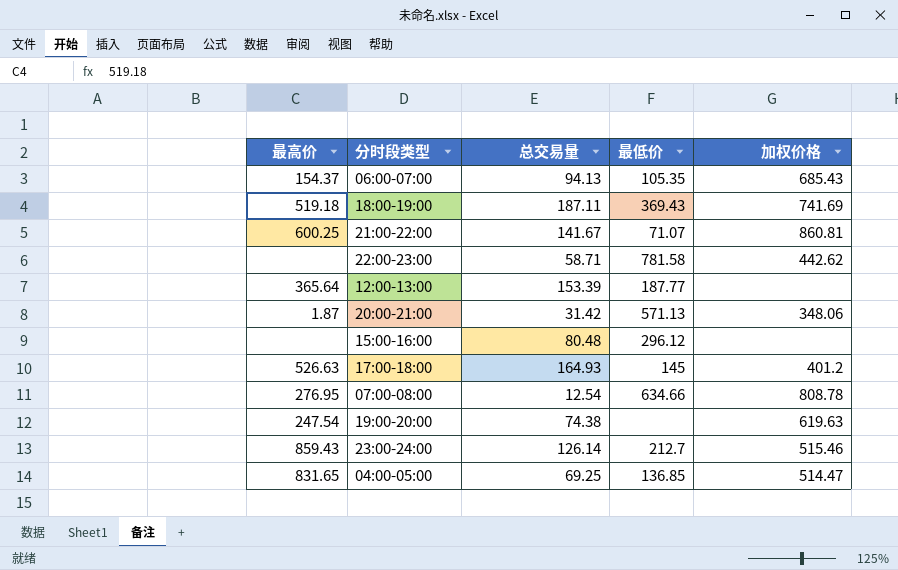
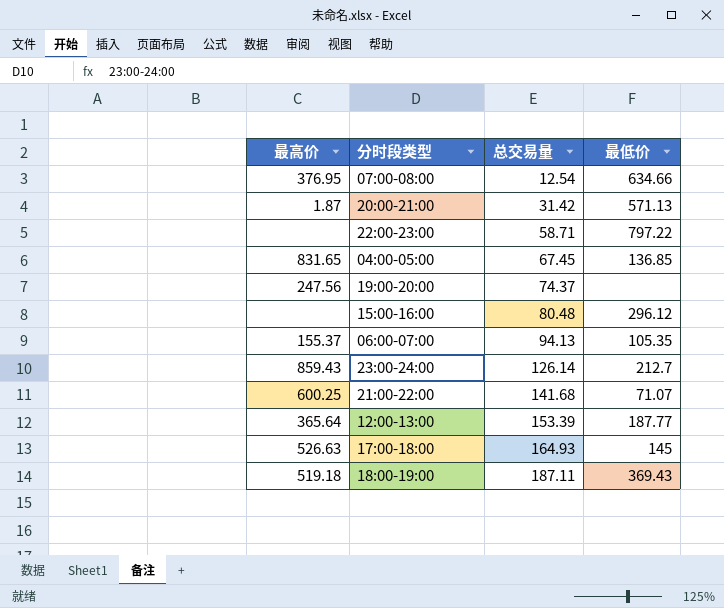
row order: none -> 总交易量 ascending
column 加权价格 | position: 5 -> none
07:00-08:00 | 最高价: 276.95 -> 376.95
22:00-23:00 | 最低价: 781.58 -> 797.22
04:00-05:00 | 总交易量: 69.25 -> 67.45
19:00-20:00 | 最高价: 247.54 -> 247.56
19:00-20:00 | 总交易量: 74.38 -> 74.37
06:00-07:00 | 最高价: 154.37 -> 155.37
21:00-22:00 | 总交易量: 141.67 -> 141.68

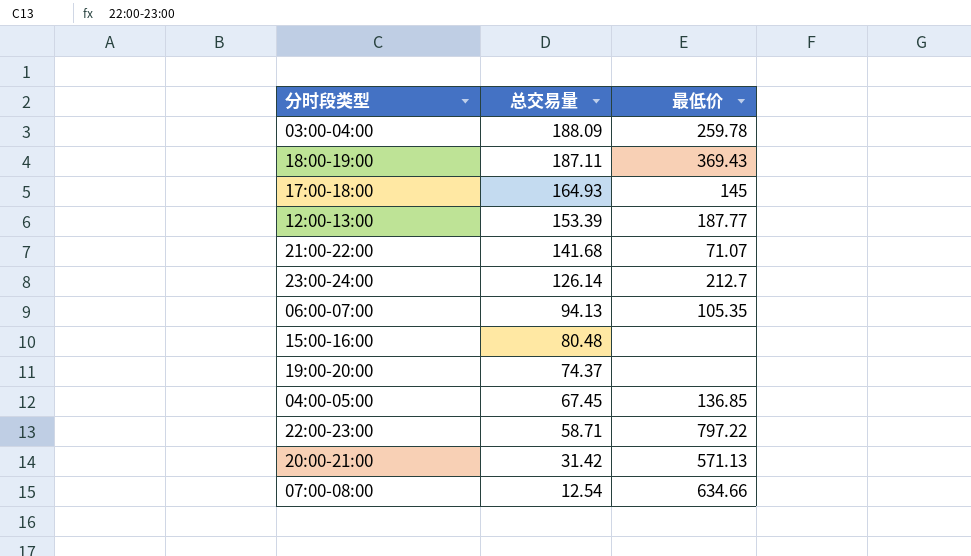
row order: 总交易量 ascending -> 总交易量 descending
column 最高价 | position: 1 -> none
row 03:00-04:00: none -> 188.09 | 259.78
15:00-16:00 | 最低价: 296.12 -> none

